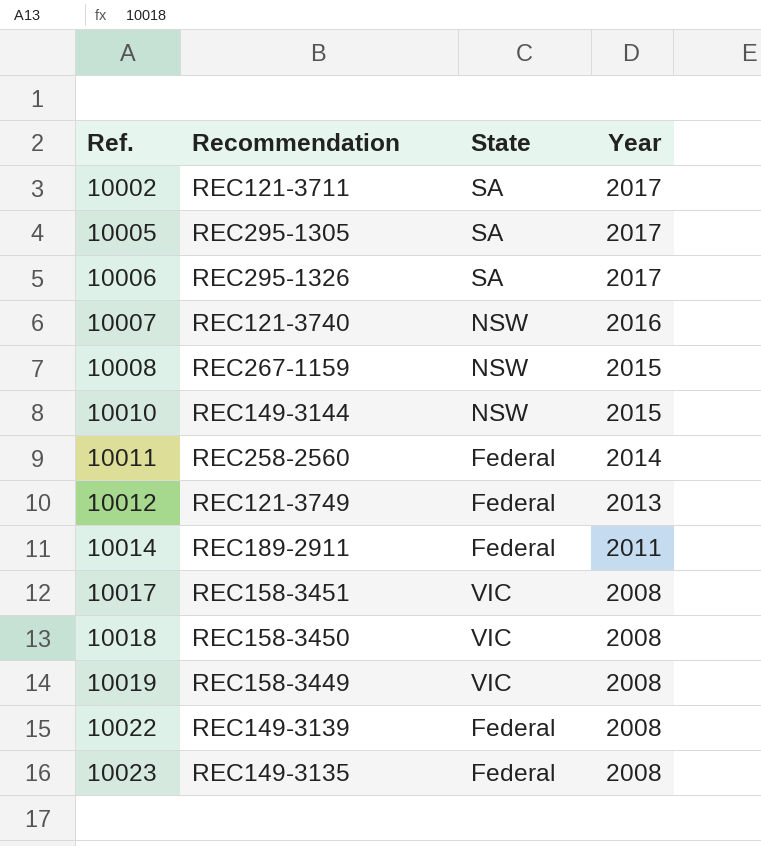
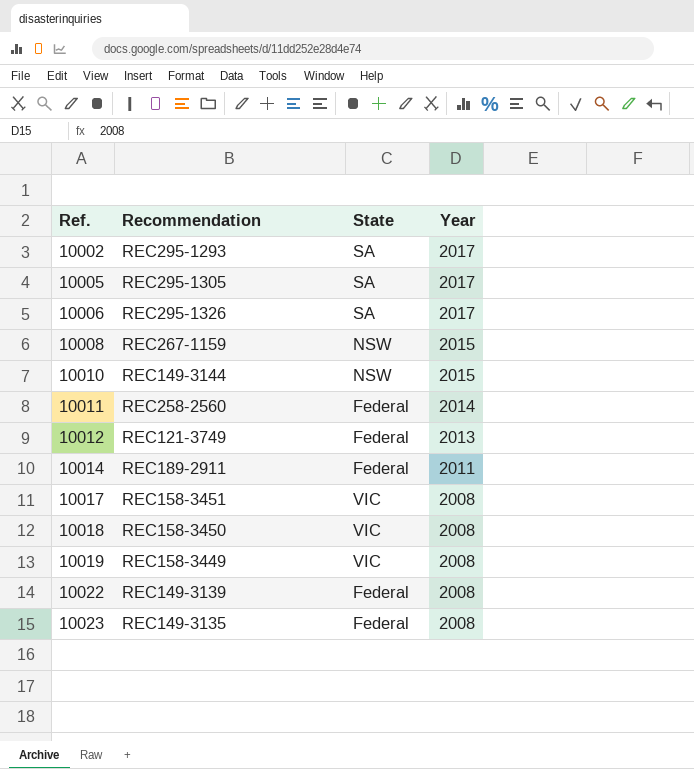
row 10007: REC121-3740 | NSW | 2016 -> none
10002 | Recommendation: REC121-3711 -> REC295-1293

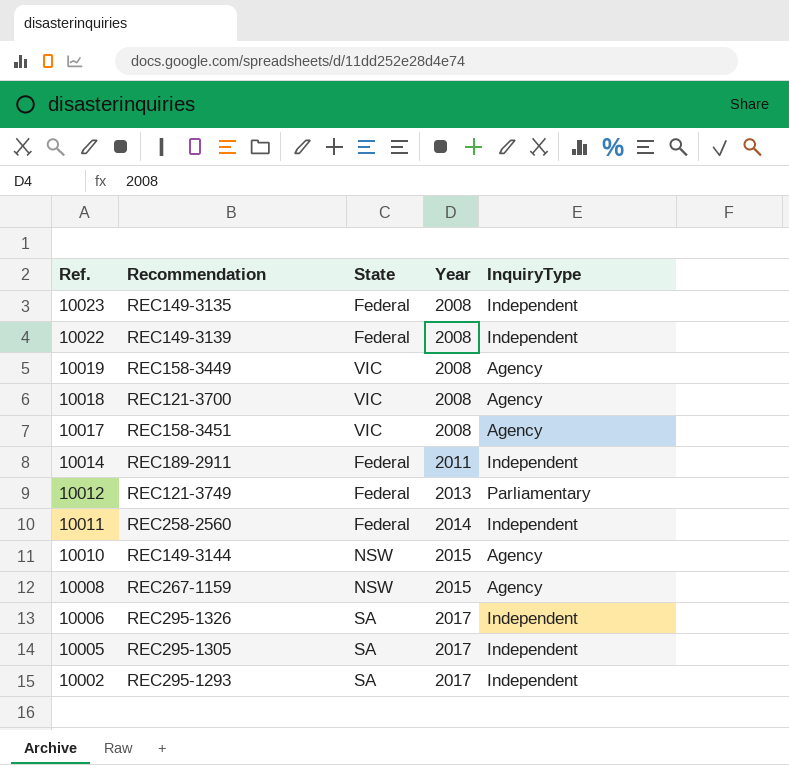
row order: Ref. ascending -> Ref. descending
column InquiryType | position: none -> 5
10018 | Recommendation: REC158-3450 -> REC121-3700

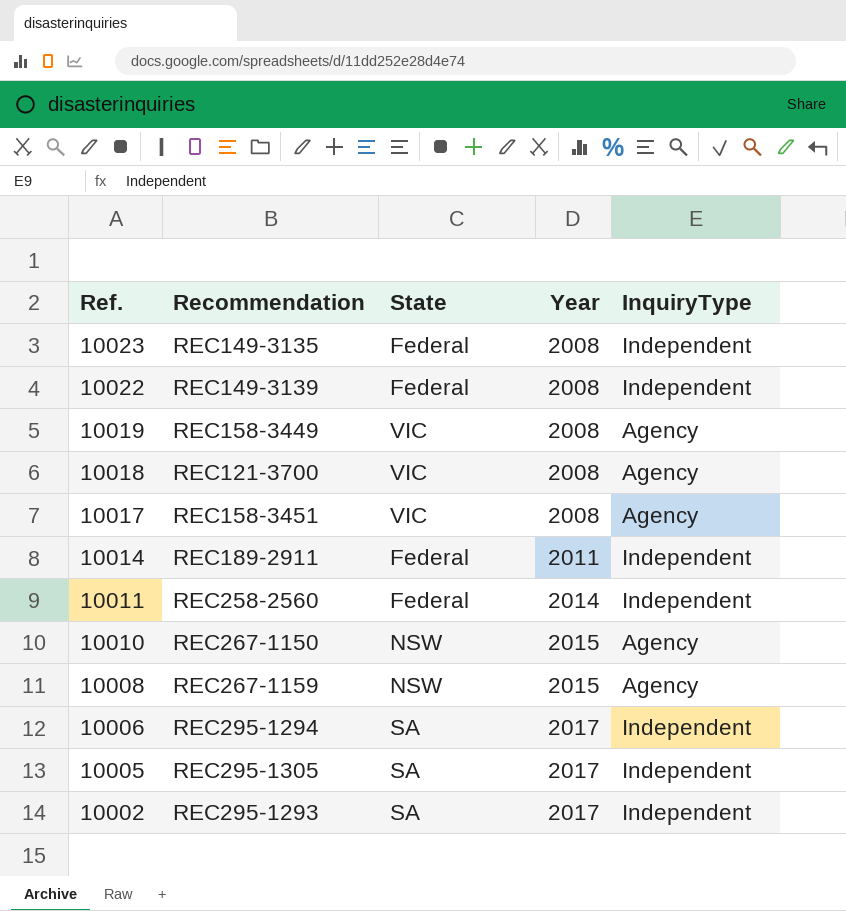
row 10012: REC121-3749 | Federal | 2013 | Parliamentary -> none
10010 | Recommendation: REC149-3144 -> REC267-1150
10006 | Recommendation: REC295-1326 -> REC295-1294

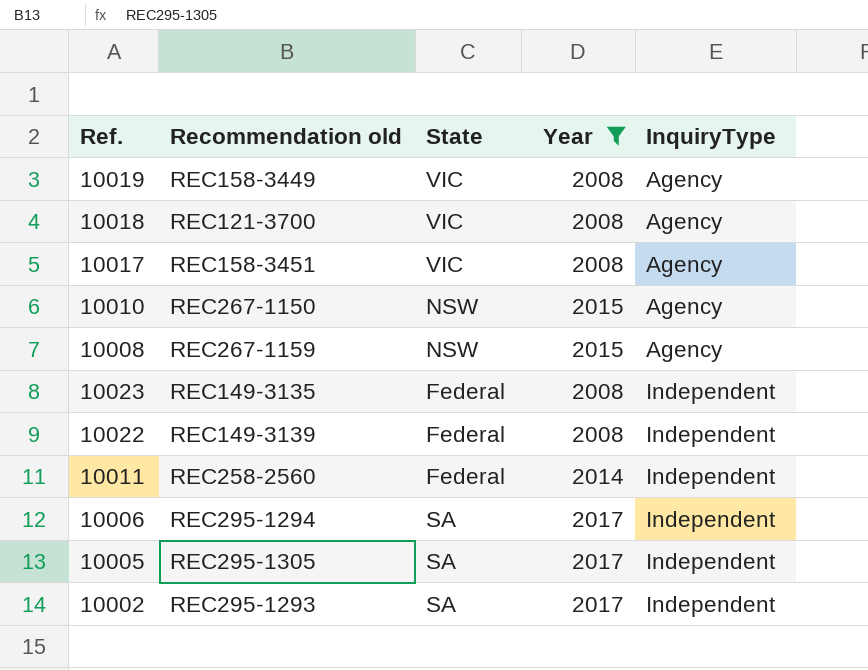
filter: none -> Year != 2011
row order: Ref. descending -> InquiryType ascending
column name: Recommendation -> Recommendation old

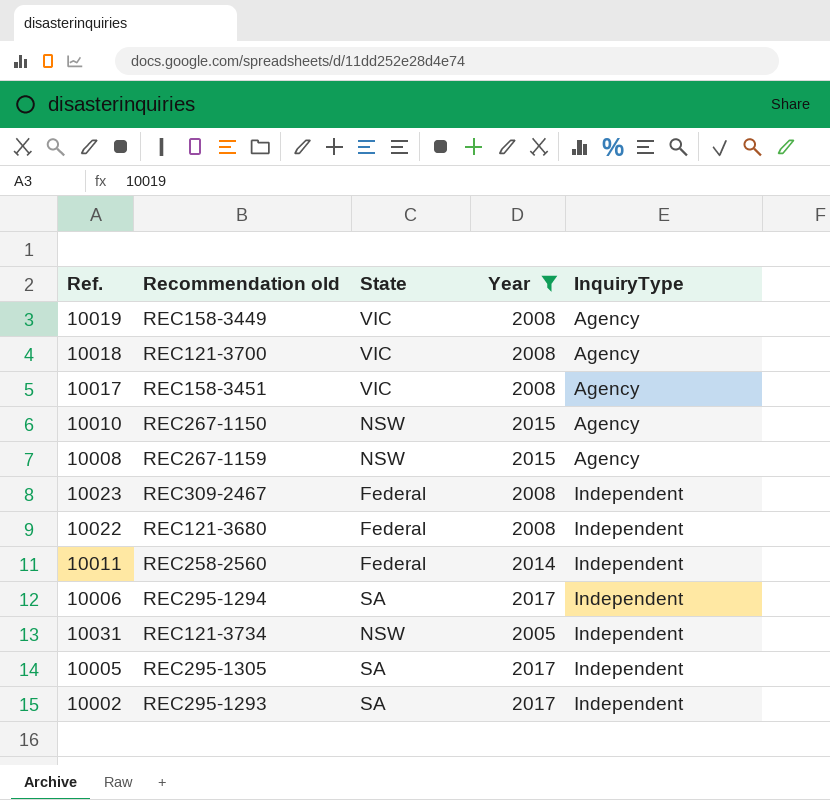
10023 | Recommendation old: REC149-3135 -> REC309-2467
10022 | Recommendation old: REC149-3139 -> REC121-3680
row 10031: none -> REC121-3734 | NSW | 2005 | Independent

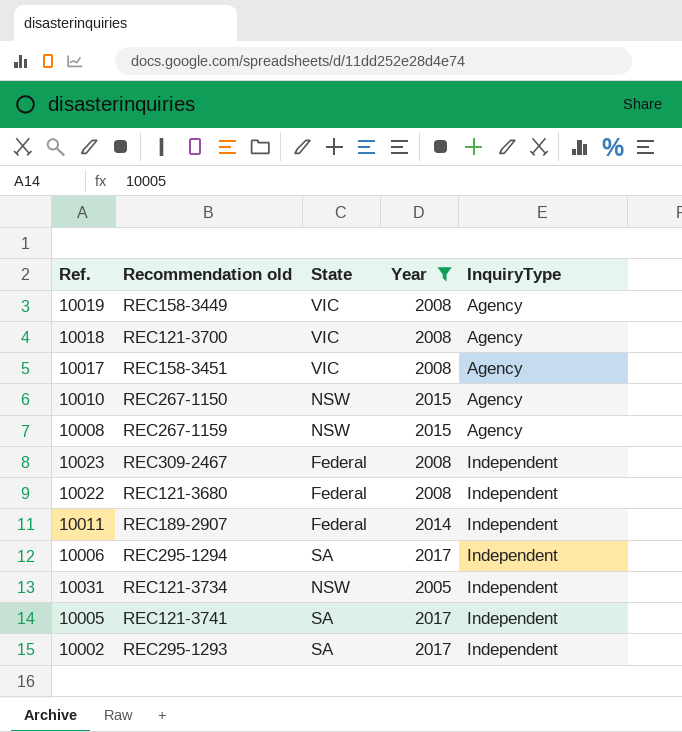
10011 | Recommendation old: REC258-2560 -> REC189-2907
10005 | Recommendation old: REC295-1305 -> REC121-3741

